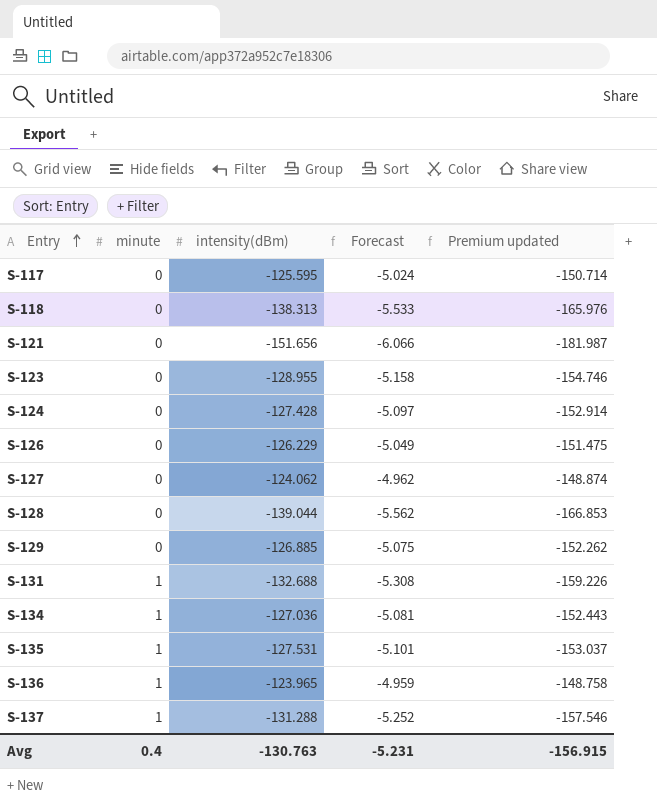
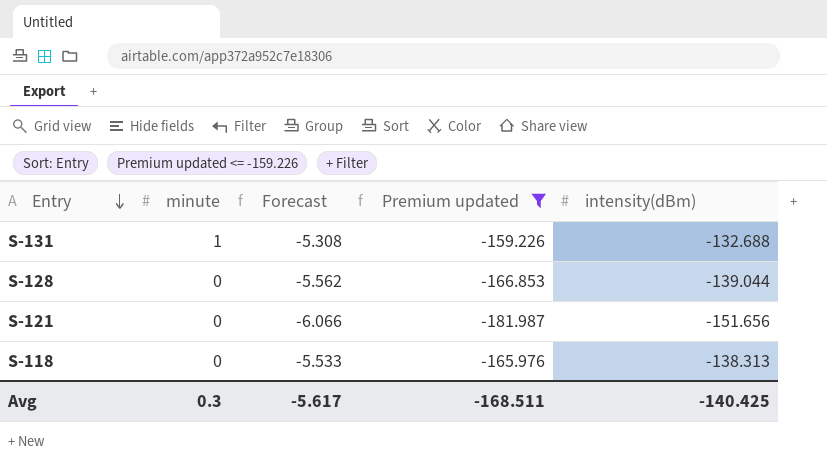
filter: none -> Premium updated <= -159.226
row order: Entry ascending -> Entry descending
column intensity(dBm) | position: 3 -> 5
Avg | minute: 0.4 -> 0.3
Avg | Forecast: -5.231 -> -5.617
Avg | Premium updated: -156.915 -> -168.511
Avg | intensity(dBm): -130.763 -> -140.425

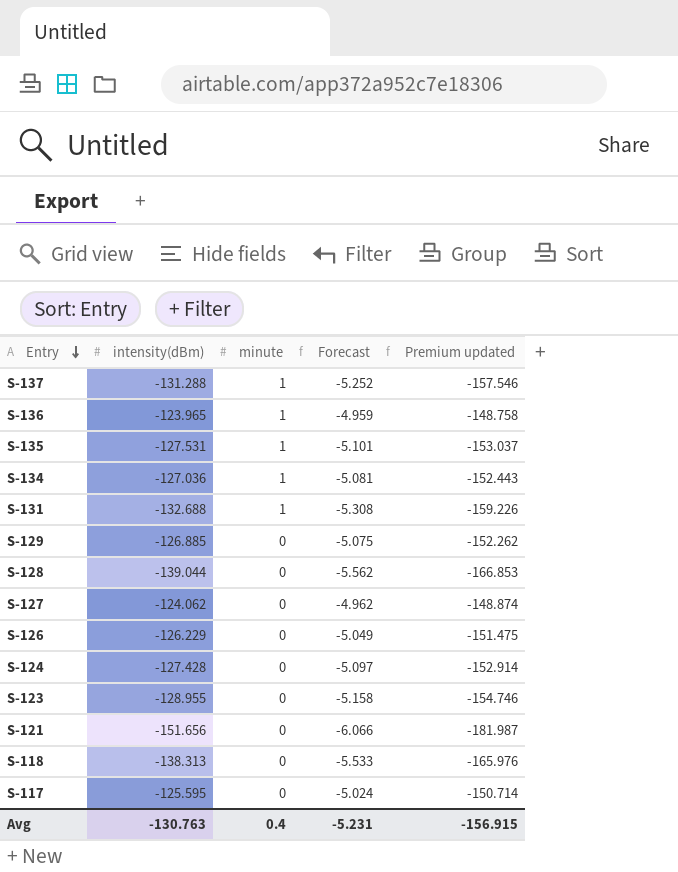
filter: Premium updated <= -159.226 -> none
column intensity(dBm) | position: 5 -> 2
Avg | intensity(dBm): -140.425 -> -130.763
Avg | minute: 0.3 -> 0.4
Avg | Forecast: -5.617 -> -5.231
Avg | Premium updated: -168.511 -> -156.915

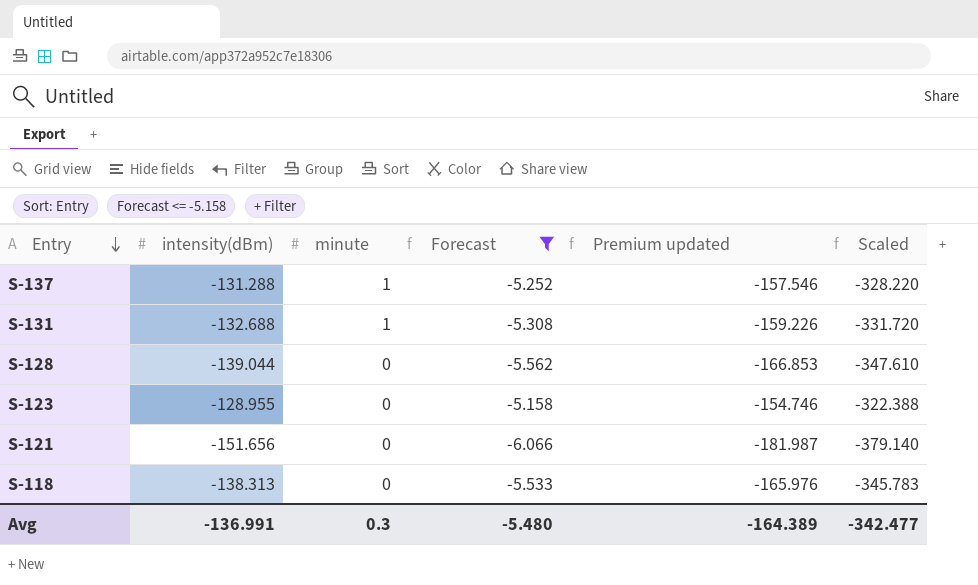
filter: none -> Forecast <= -5.158
column Scaled | formula: none -> [intensity(dBm)] * 2.5
Avg | intensity(dBm): -130.763 -> -136.991
Avg | minute: 0.4 -> 0.3
Avg | Forecast: -5.231 -> -5.480
Avg | Premium updated: -156.915 -> -164.389

